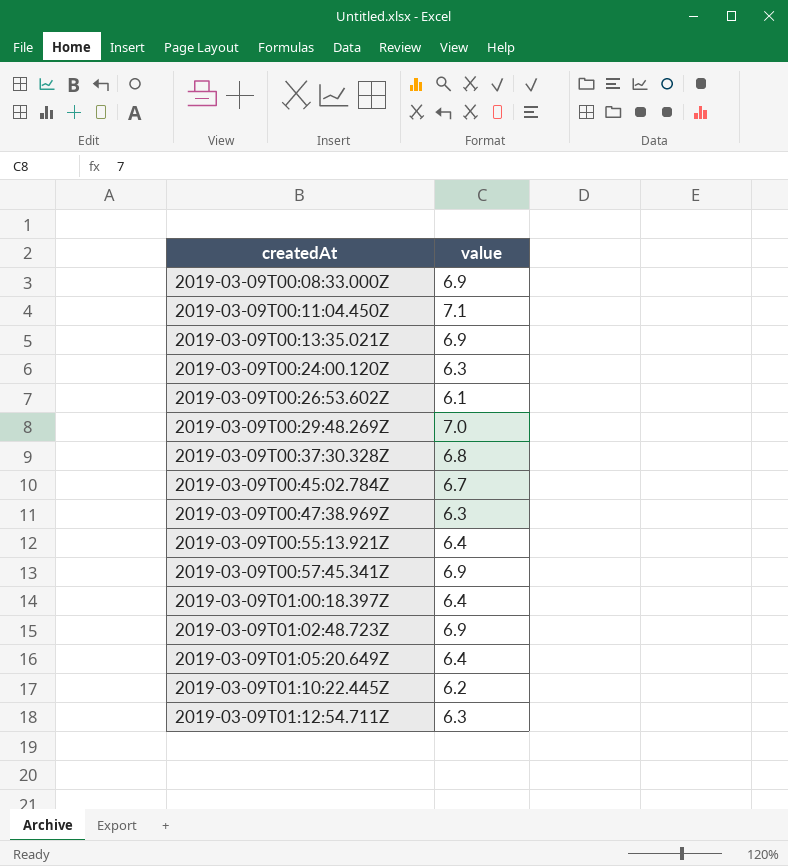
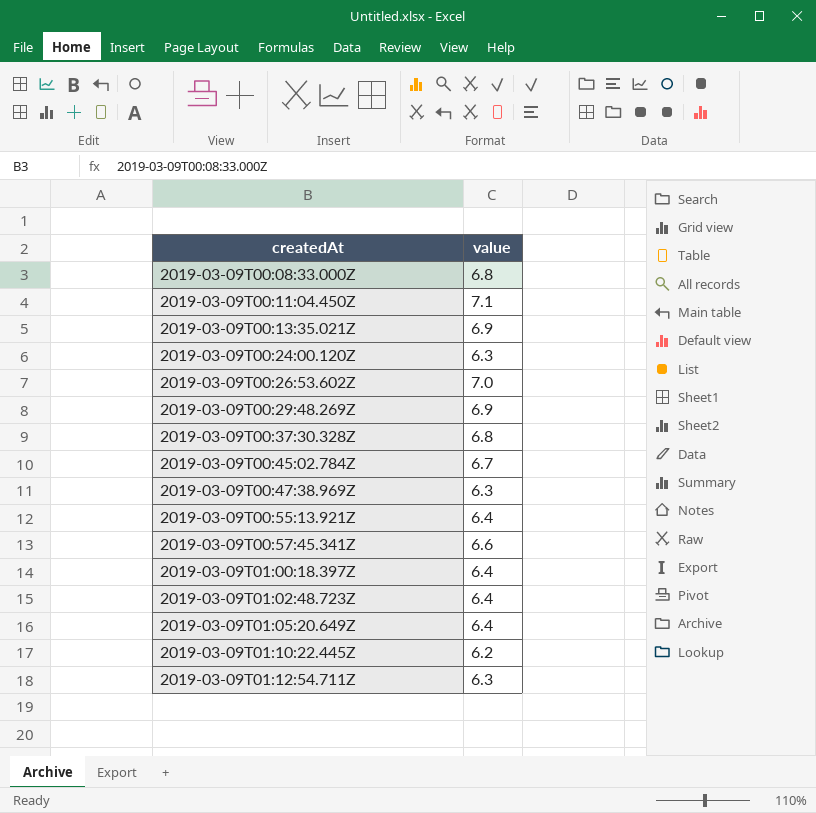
2019-03-09T00:08:33.000Z | value: 6.9 -> 6.8
2019-03-09T00:26:53.602Z | value: 6.1 -> 7.0
2019-03-09T00:29:48.269Z | value: 7.0 -> 6.9
2019-03-09T00:57:45.341Z | value: 6.9 -> 6.6
2019-03-09T01:02:48.723Z | value: 6.9 -> 6.4

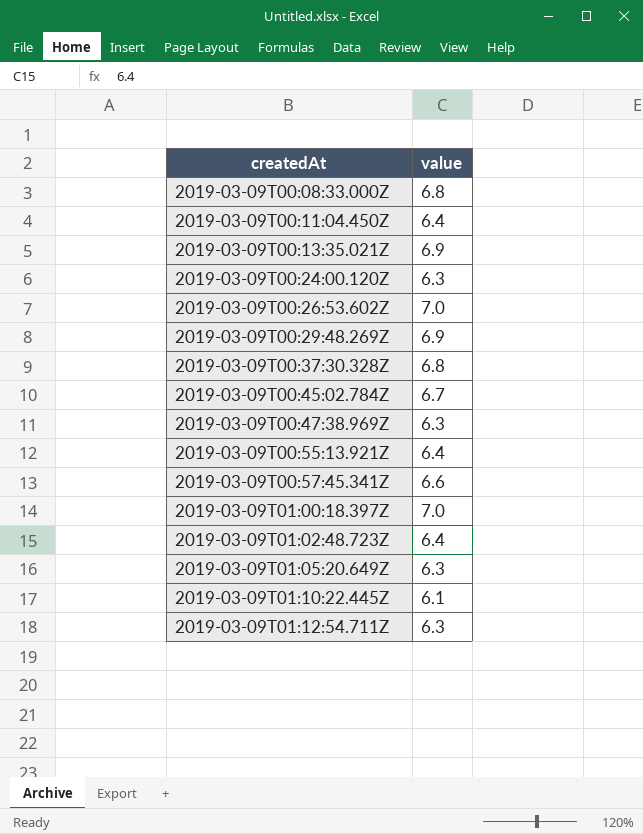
2019-03-09T00:11:04.450Z | value: 7.1 -> 6.4
2019-03-09T01:00:18.397Z | value: 6.4 -> 7.0
2019-03-09T01:05:20.649Z | value: 6.4 -> 6.3
2019-03-09T01:10:22.445Z | value: 6.2 -> 6.1

